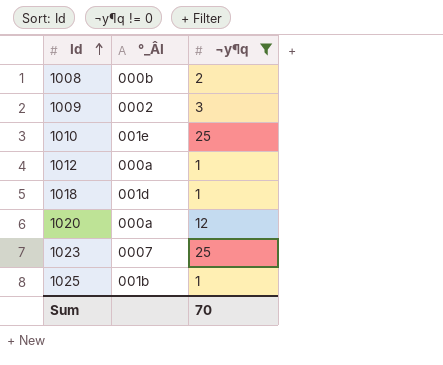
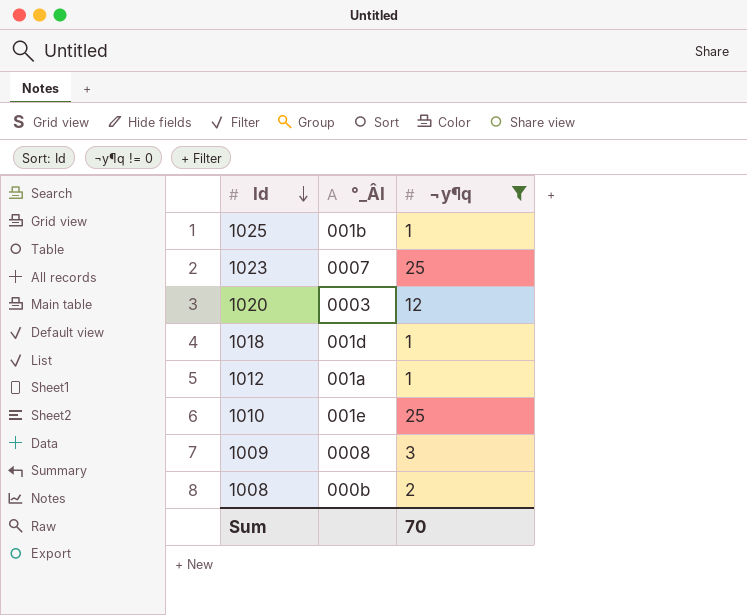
row order: Id ascending -> Id descending
1020 | °_ÂI: 000a -> 0003
1012 | °_ÂI: 000a -> 001a
1009 | °_ÂI: 0002 -> 0008

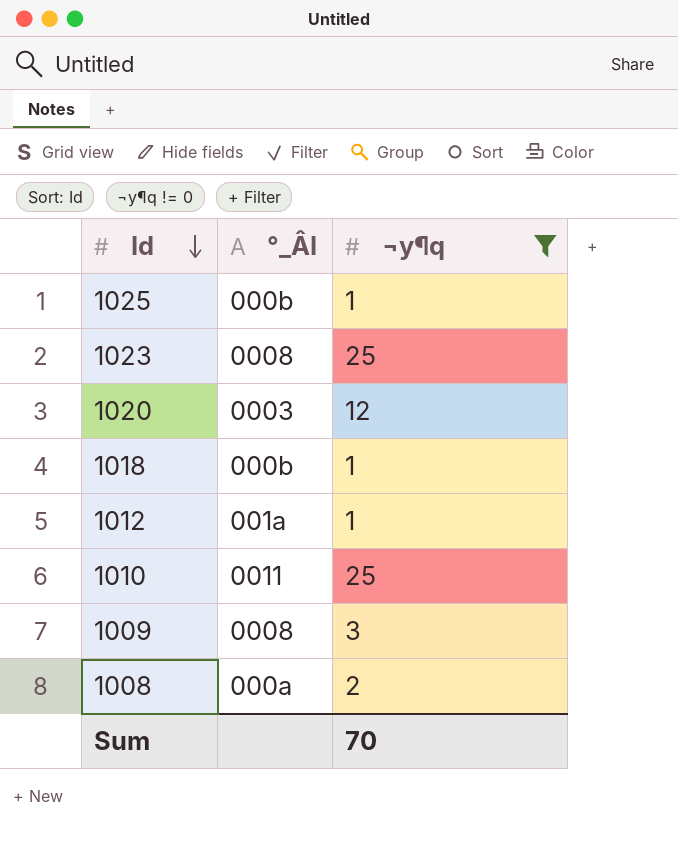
1025 | °_ÂI: 001b -> 000b
1023 | °_ÂI: 0007 -> 0008
1018 | °_ÂI: 001d -> 000b
1010 | °_ÂI: 001e -> 0011
1008 | °_ÂI: 000b -> 000a

